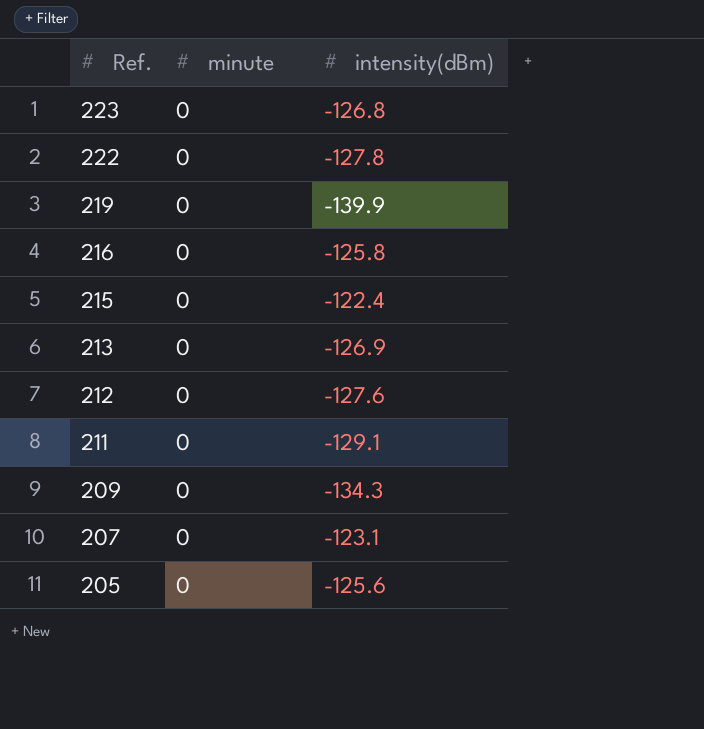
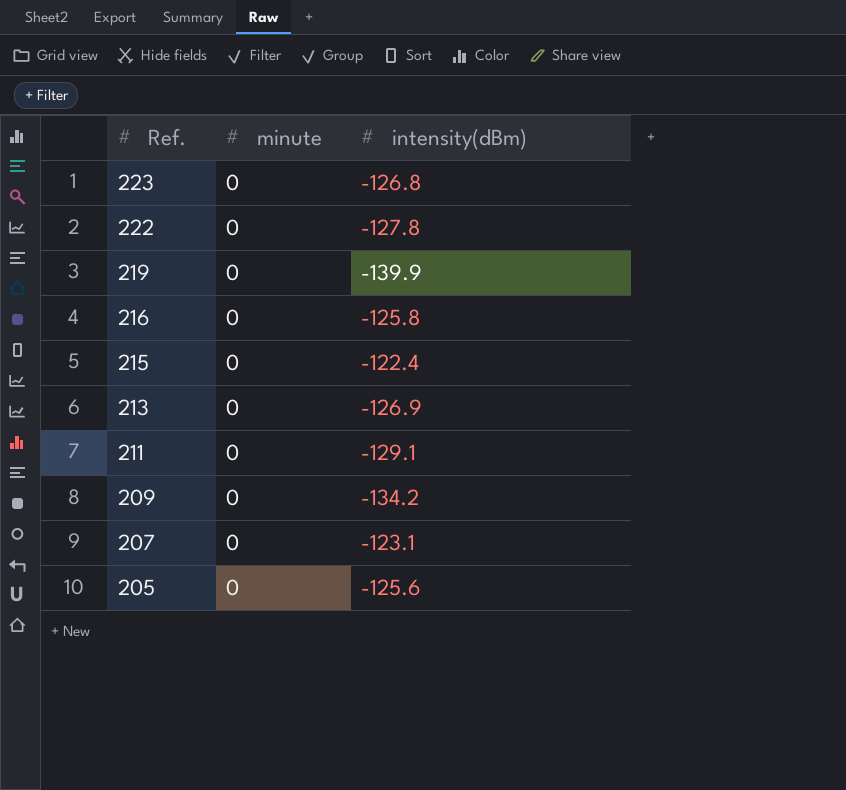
row 212: 0 | -127.6 -> none
209 | intensity(dBm): -134.3 -> -134.2

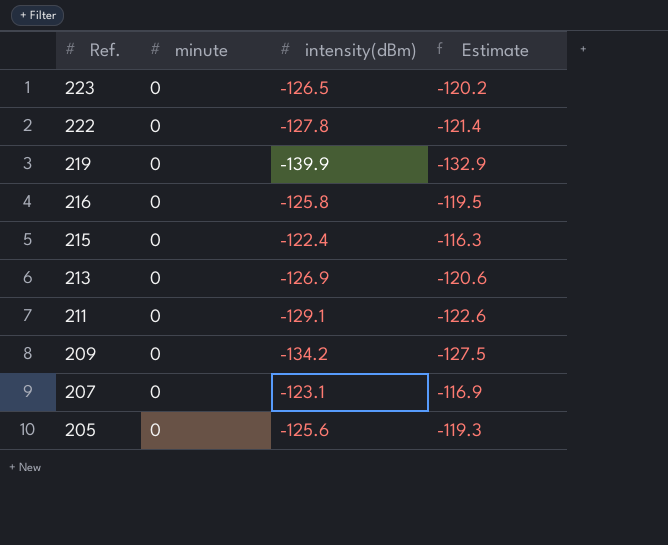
column Estimate | formula: none -> [intensity(dBm)] * 0.95
223 | intensity(dBm): -126.8 -> -126.5

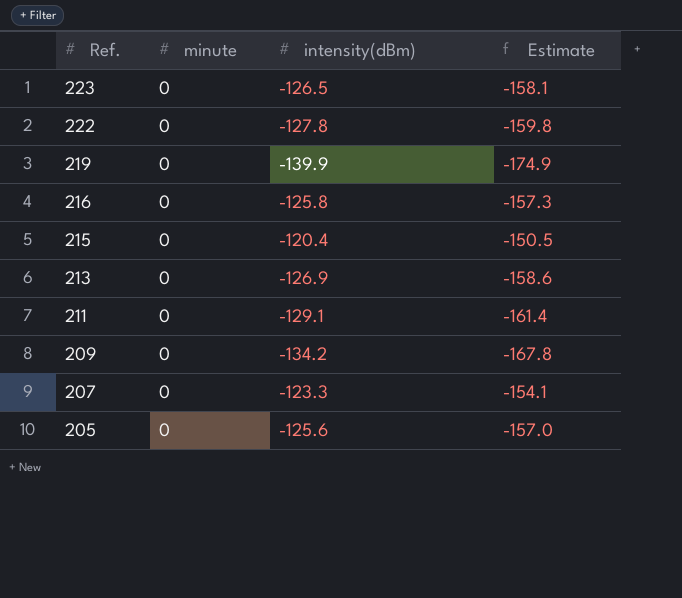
column Estimate | formula: [intensity(dBm)] * 0.95 -> [intensity(dBm)] * 1.25
215 | intensity(dBm): -122.4 -> -120.4
207 | intensity(dBm): -123.1 -> -123.3

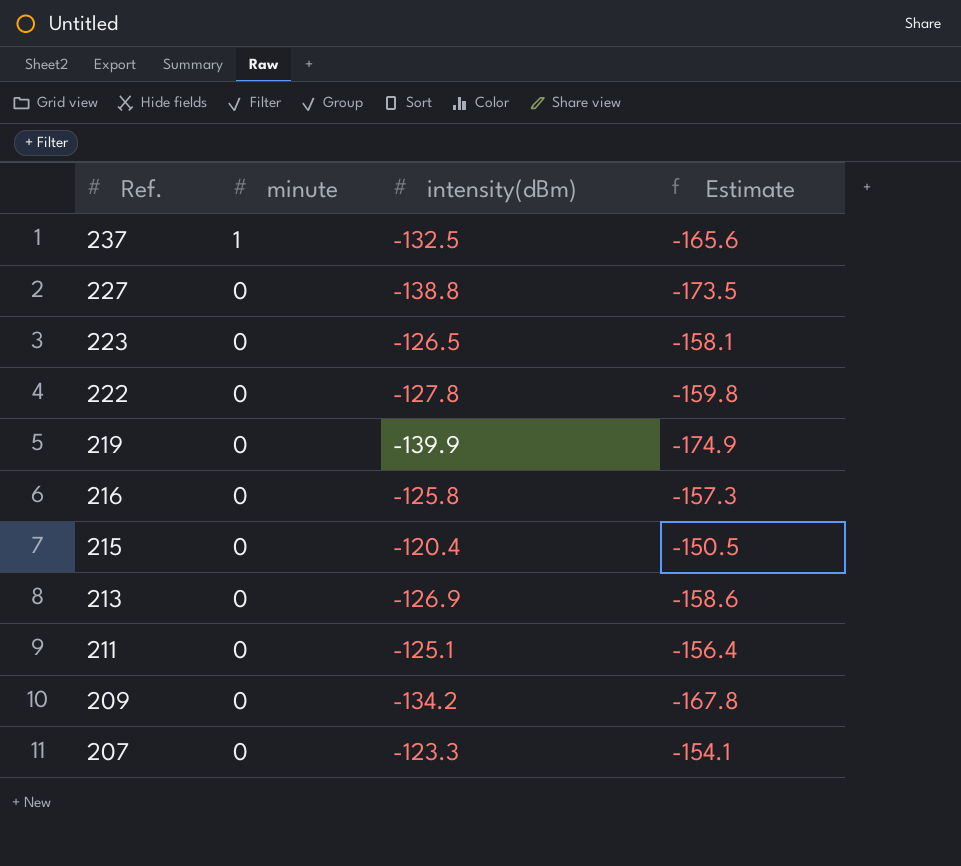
row 205: 0 | -125.6 | -157.0 -> none
row 237: none -> 1 | -132.5 | -165.6
row 227: none -> 0 | -138.8 | -173.5
211 | intensity(dBm): -129.1 -> -125.1
211 | Estimate: -161.4 -> -156.4

